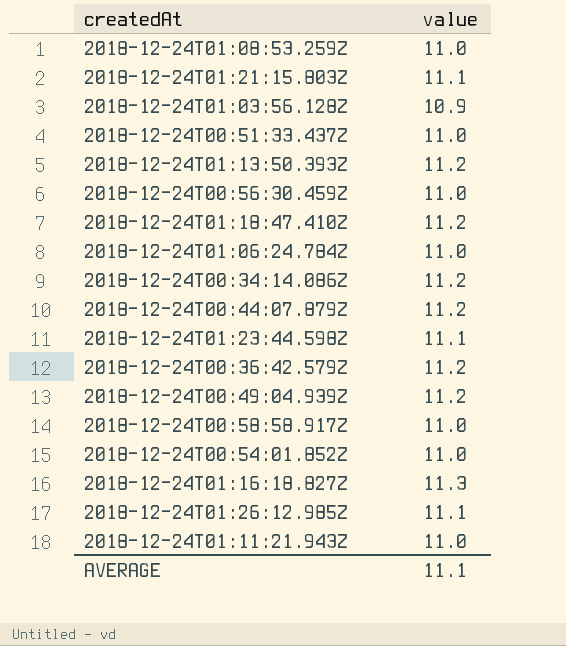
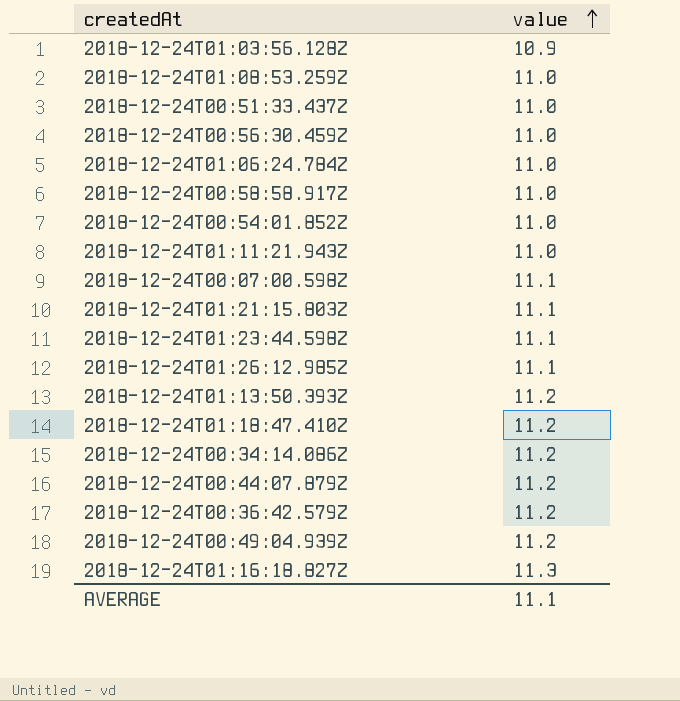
row order: none -> value ascending
row 2018-12-24T00:07:00.598Z: none -> 11.1

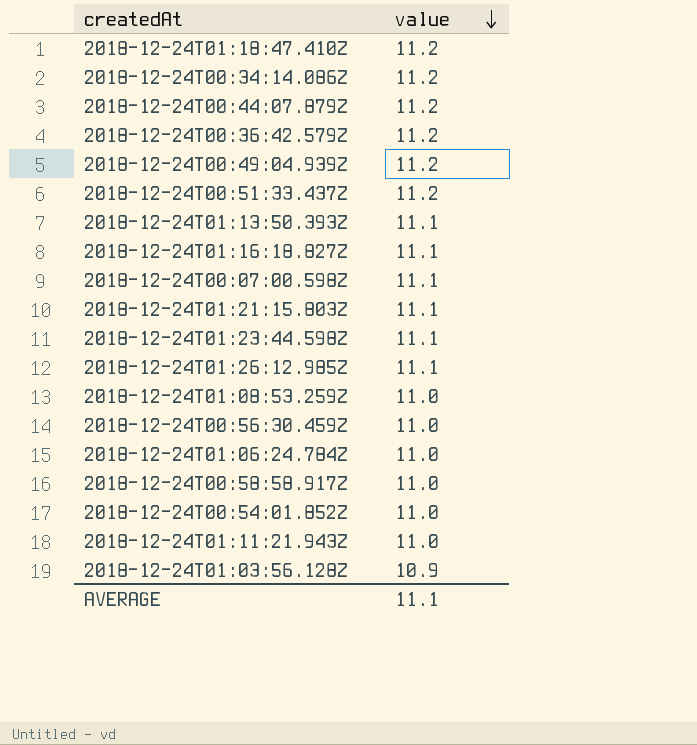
row order: value ascending -> value descending
2018-12-24T00:51:33.437Z | value: 11.0 -> 11.2
2018-12-24T01:13:50.393Z | value: 11.2 -> 11.1
2018-12-24T01:16:18.827Z | value: 11.3 -> 11.1

